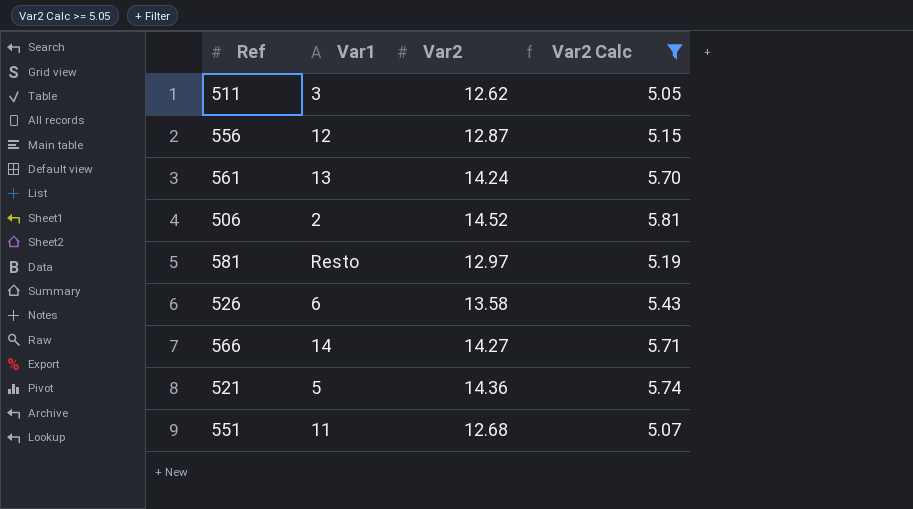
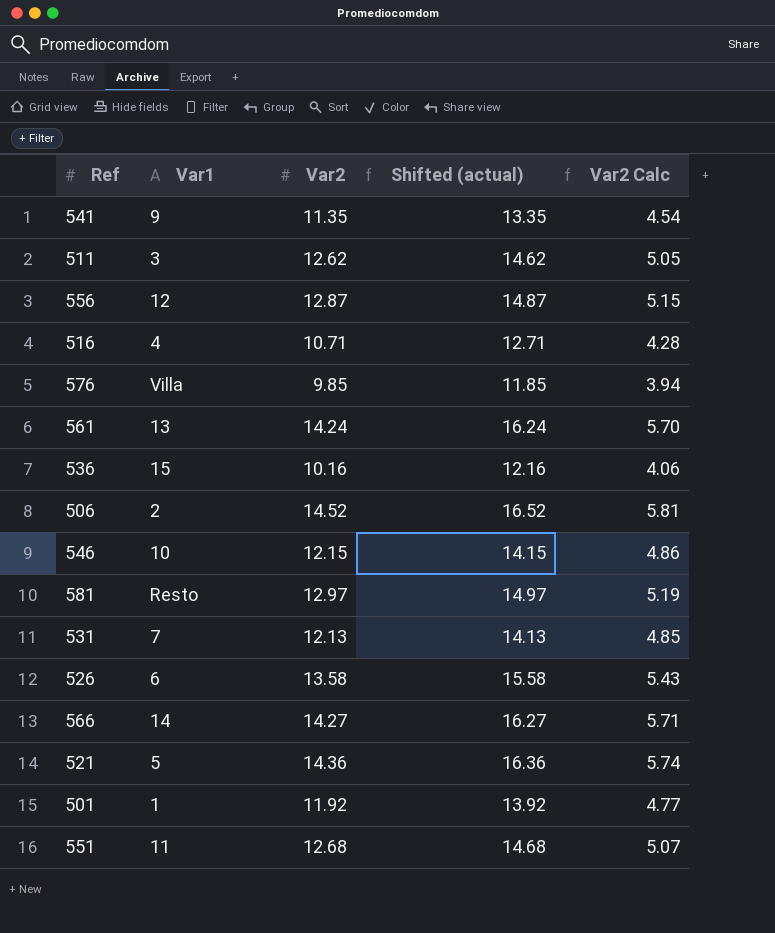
filter: Var2 Calc >= 5.05 -> none
column Shifted (actual) | formula: none -> [Var2] + 2

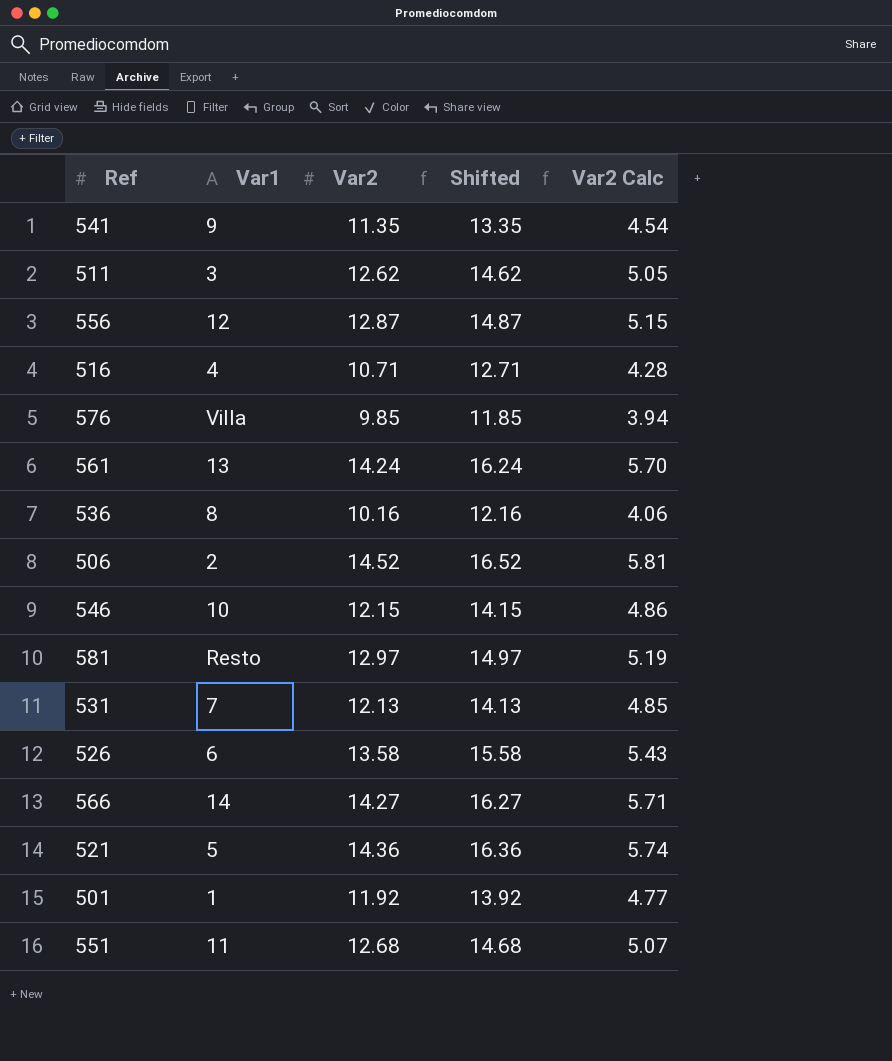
column name: Shifted (actual) -> Shifted
536 | Var1: 15 -> 8

